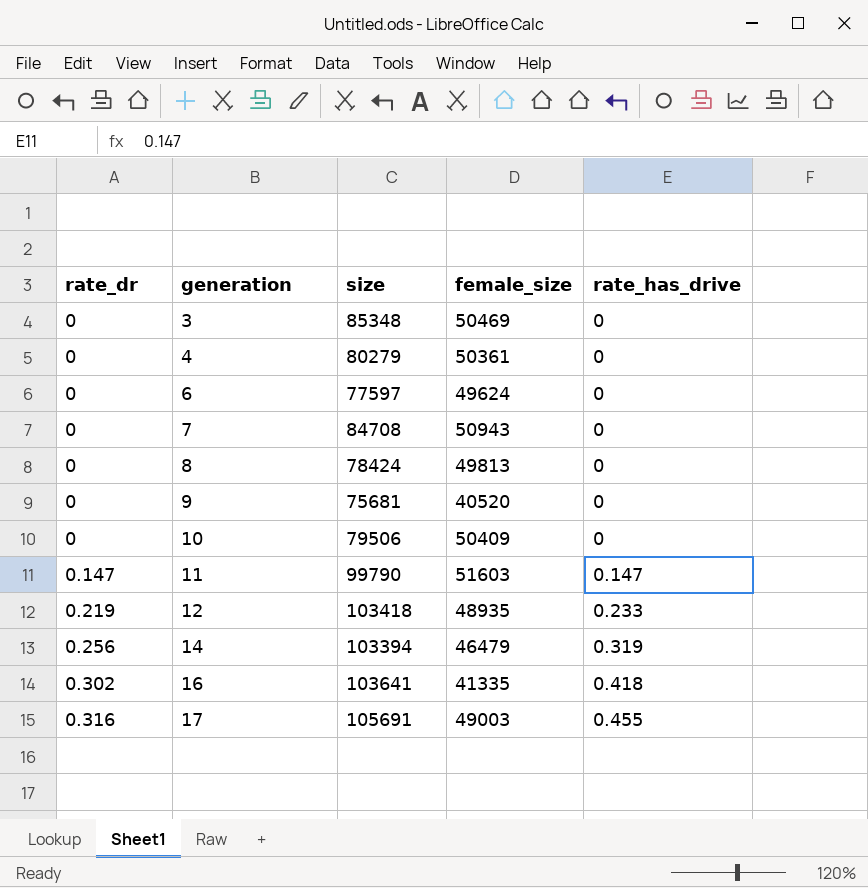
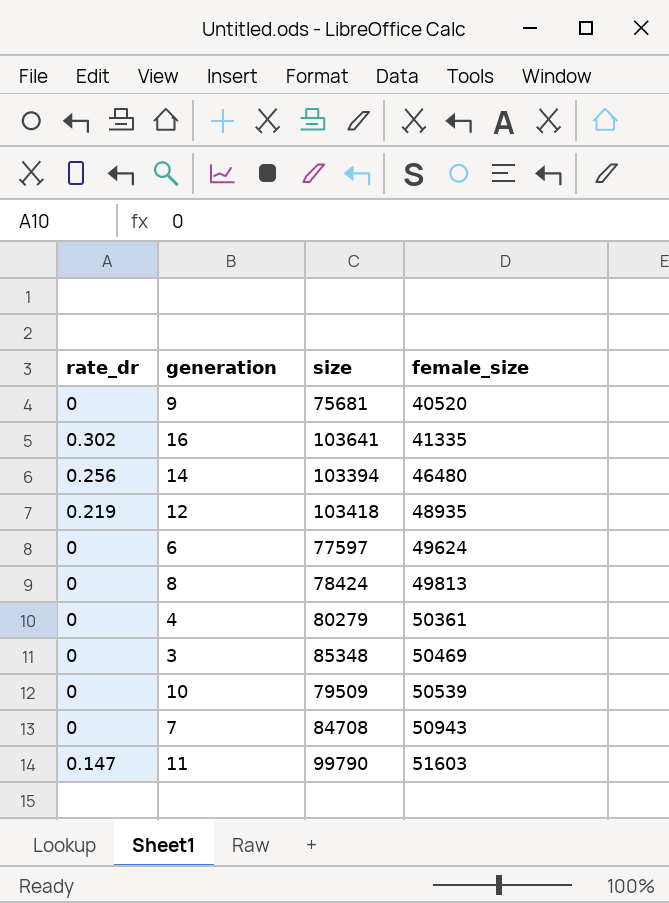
row order: rate_dr ascending -> female_size ascending
column rate_has_drive | position: 5 -> none
row 17: 0.316 | 105691 | 49003 | 0.455 -> none
14 | female_size: 46479 -> 46480
10 | size: 79506 -> 79509
10 | female_size: 50409 -> 50539

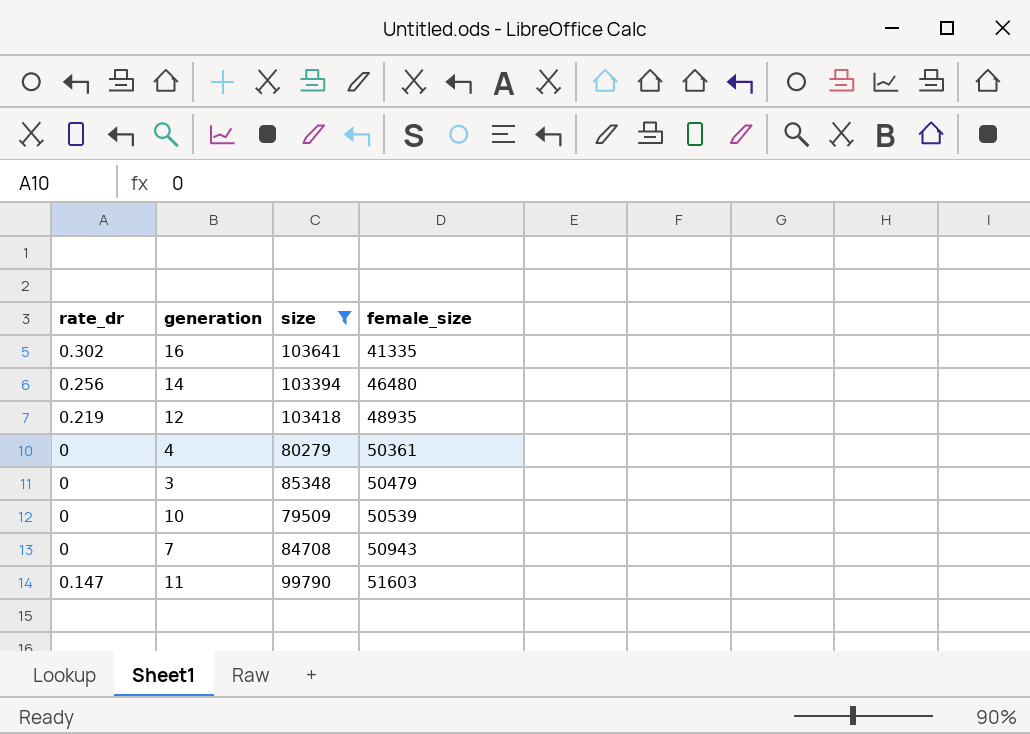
filter: none -> size >= 79509
3 | female_size: 50469 -> 50479

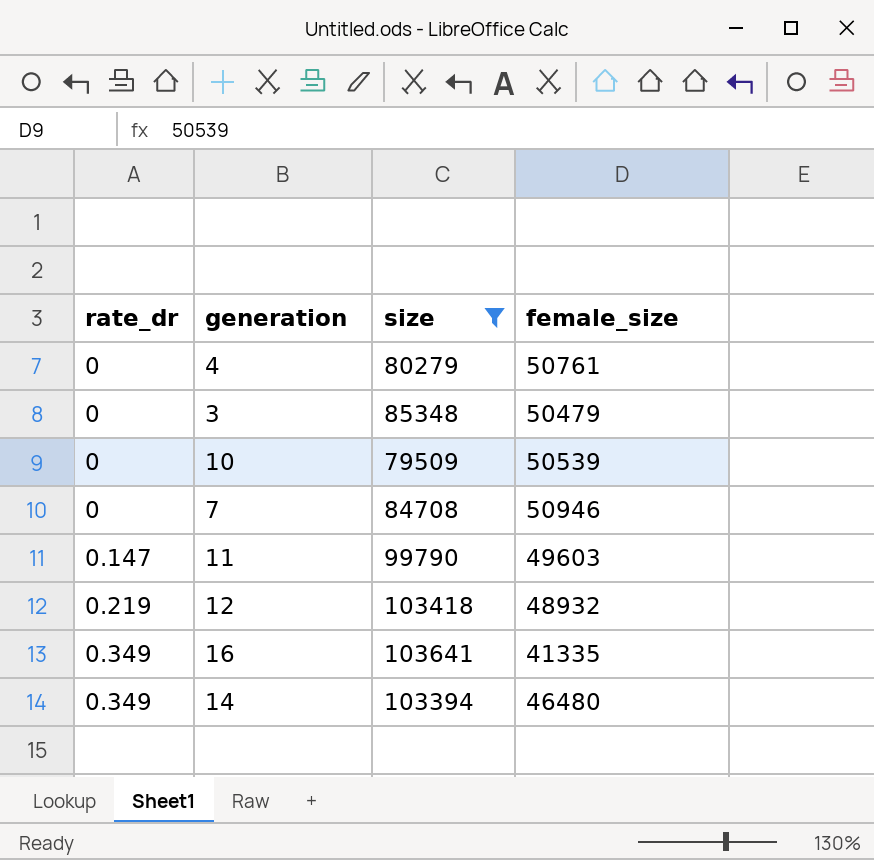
row order: female_size ascending -> rate_dr ascending
4 | female_size: 50361 -> 50761
7 | female_size: 50943 -> 50946
11 | female_size: 51603 -> 49603
12 | female_size: 48935 -> 48932
16 | rate_dr: 0.302 -> 0.349
14 | rate_dr: 0.256 -> 0.349

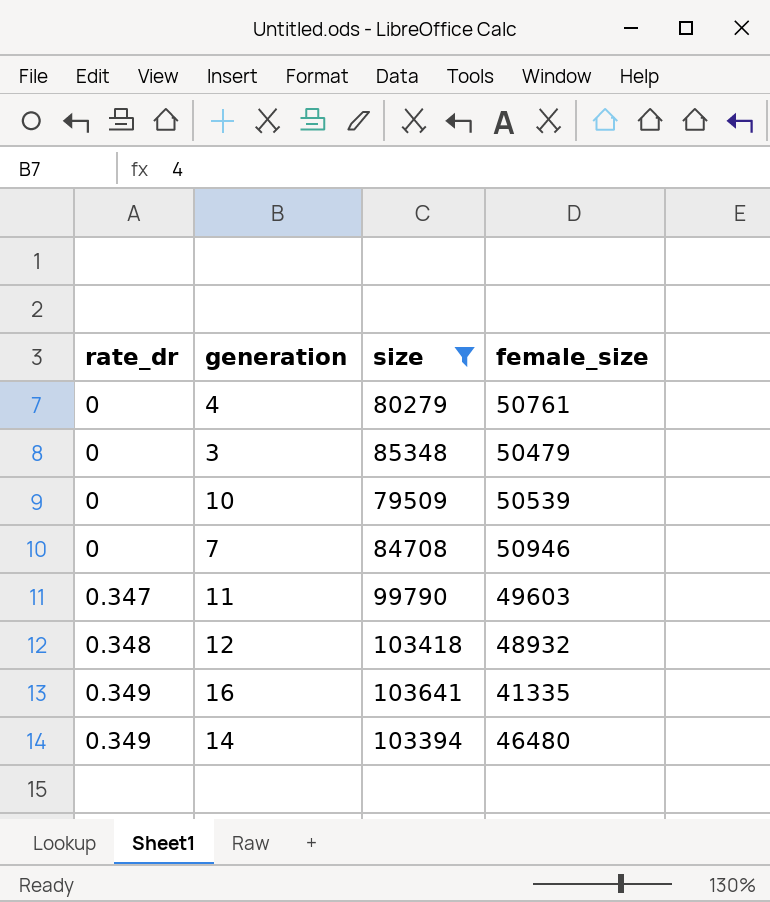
11 | rate_dr: 0.147 -> 0.347
12 | rate_dr: 0.219 -> 0.348

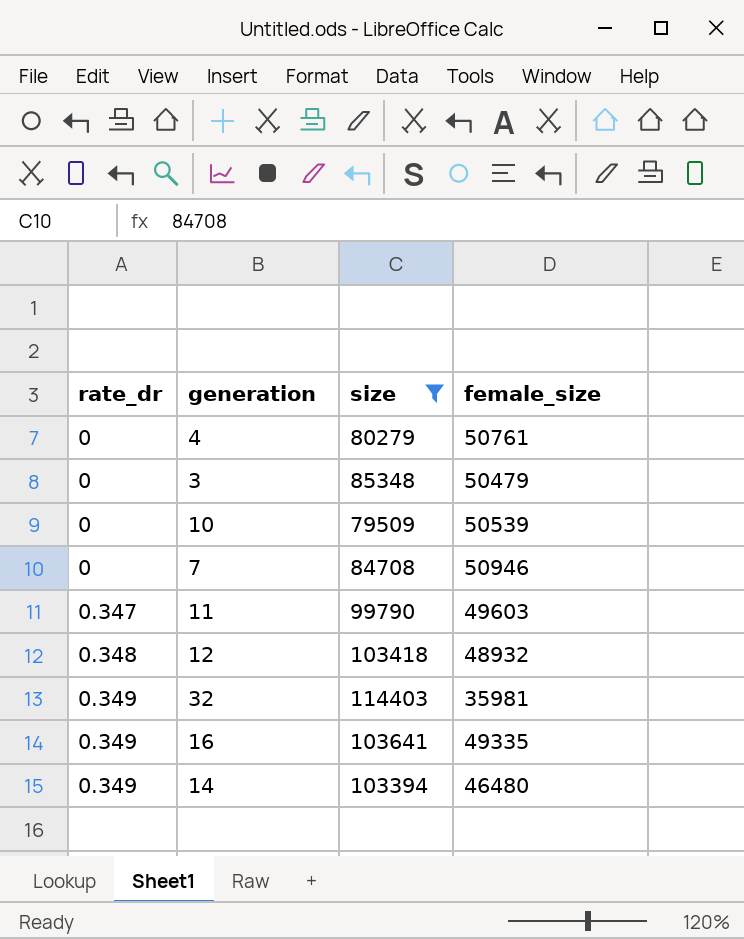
row 32: none -> 0.349 | 114403 | 35981
16 | female_size: 41335 -> 49335

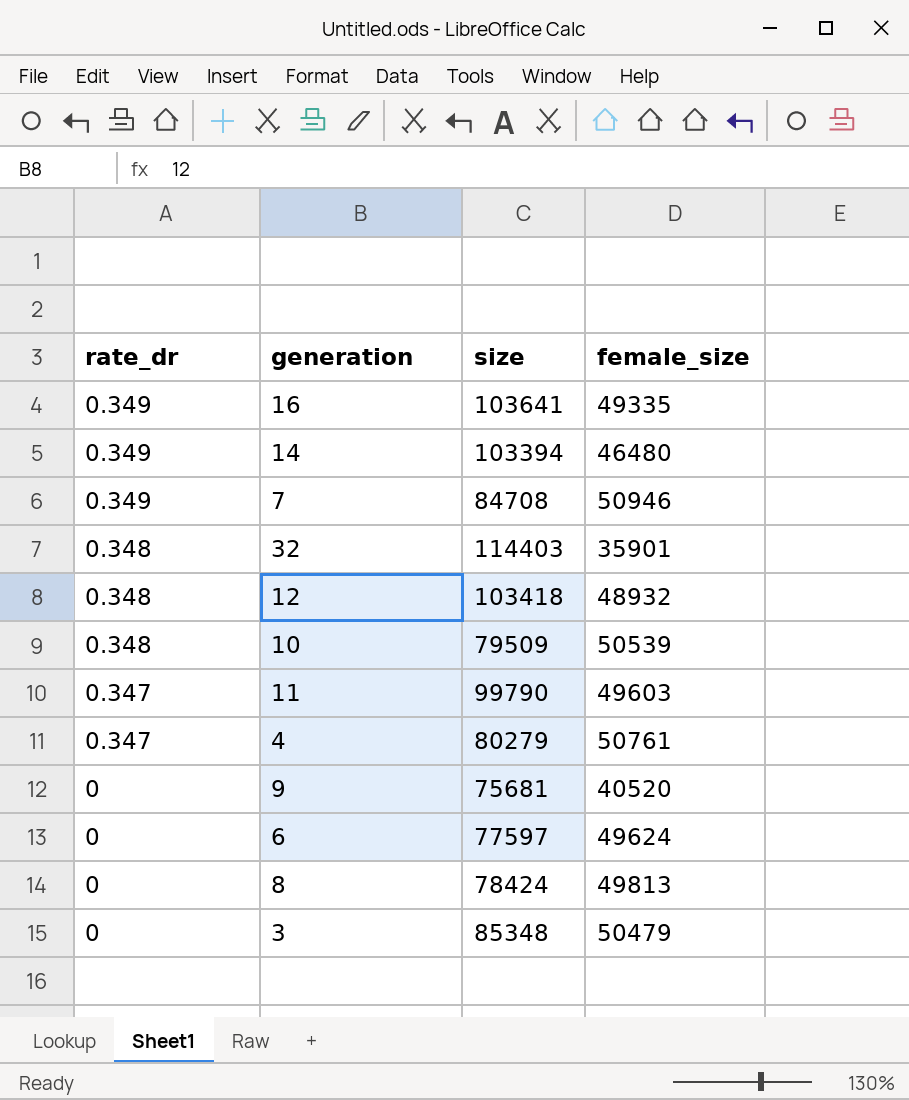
filter: size >= 79509 -> none
row order: rate_dr ascending -> rate_dr descending
7 | rate_dr: 0 -> 0.349
32 | rate_dr: 0.349 -> 0.348
32 | female_size: 35981 -> 35901
10 | rate_dr: 0 -> 0.348
4 | rate_dr: 0 -> 0.347

